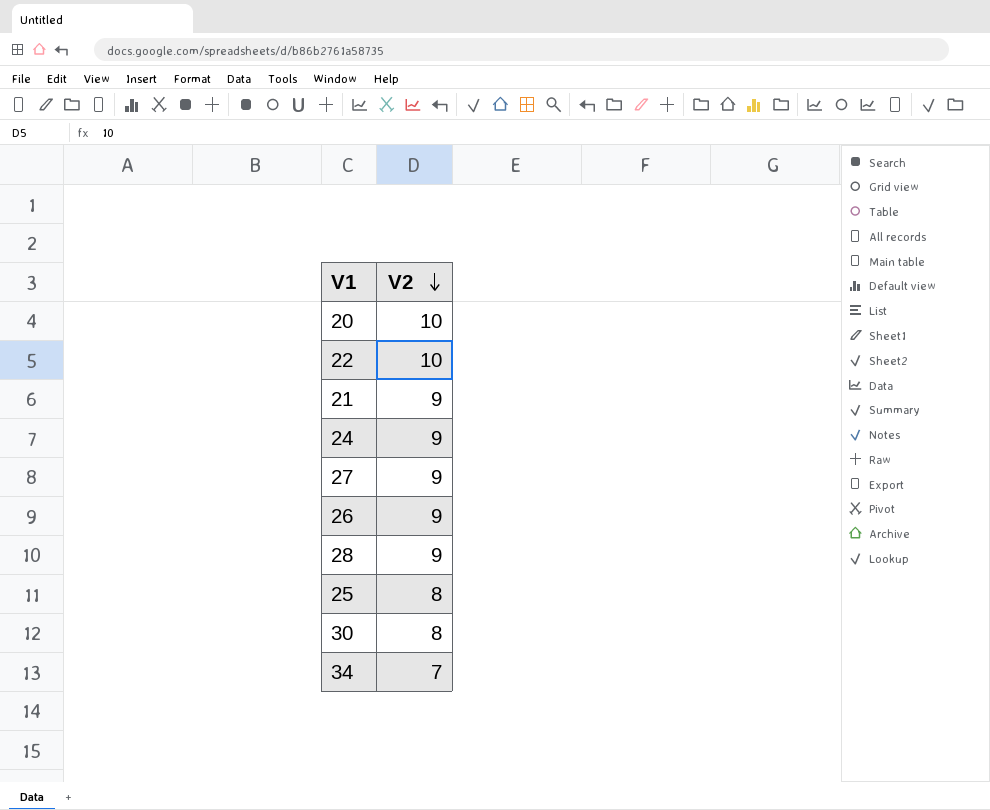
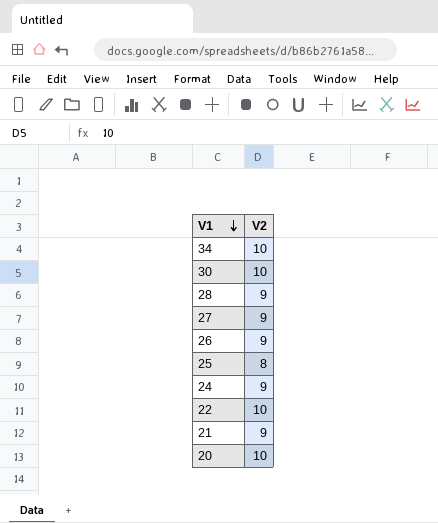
row order: V2 descending -> V1 descending
34 | V2: 7 -> 10
30 | V2: 8 -> 10

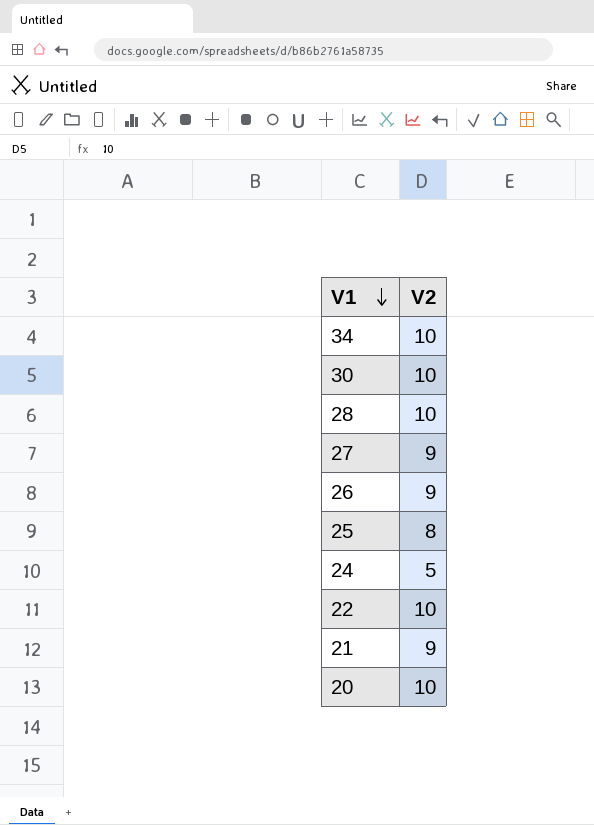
28 | V2: 9 -> 10
24 | V2: 9 -> 5

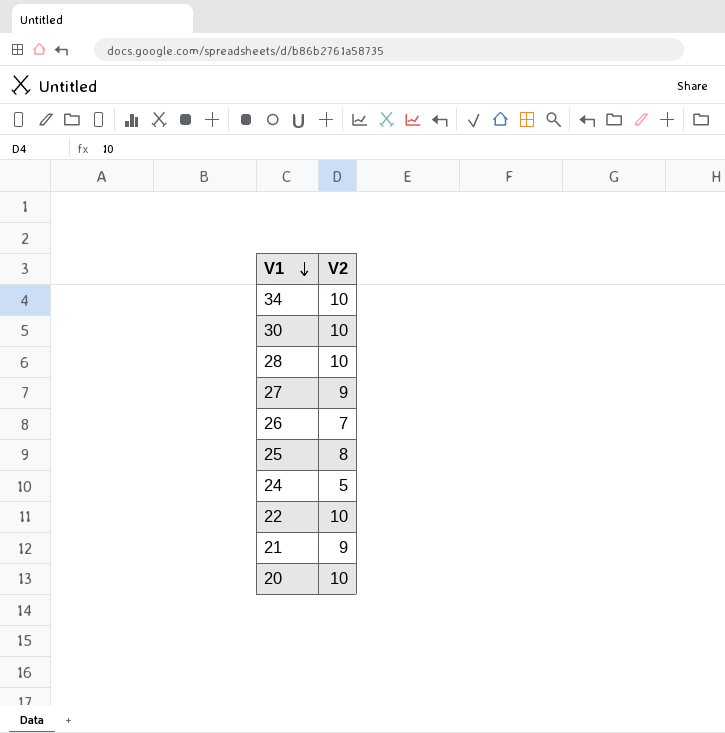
26 | V2: 9 -> 7

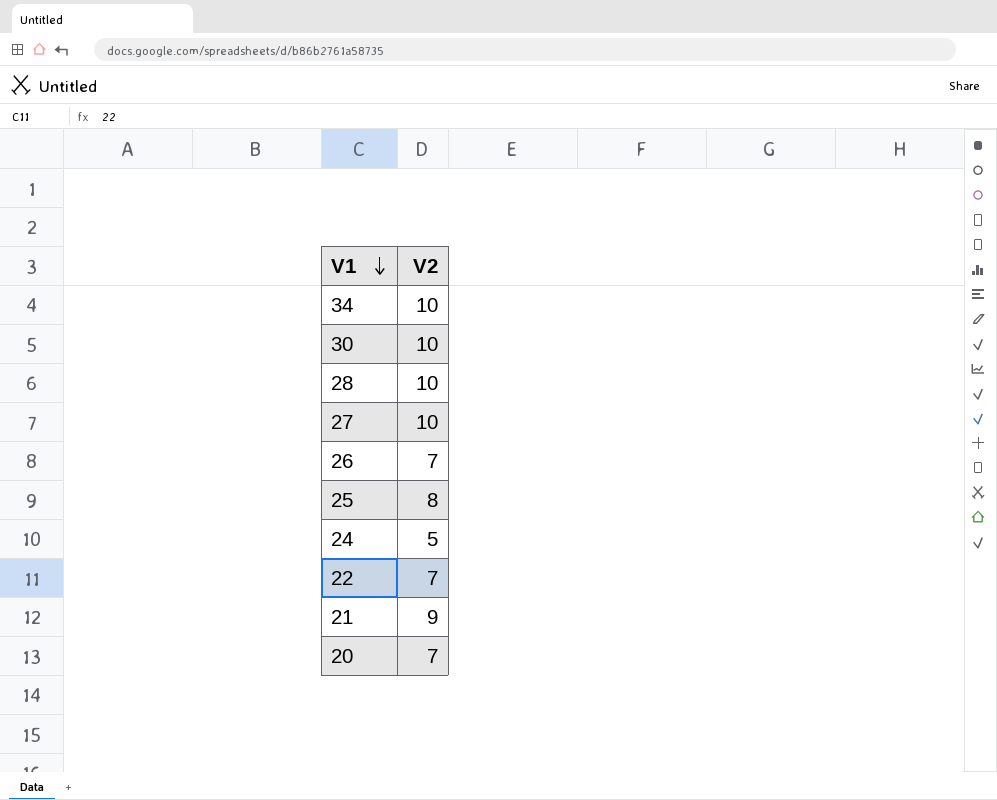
27 | V2: 9 -> 10
22 | V2: 10 -> 7
20 | V2: 10 -> 7

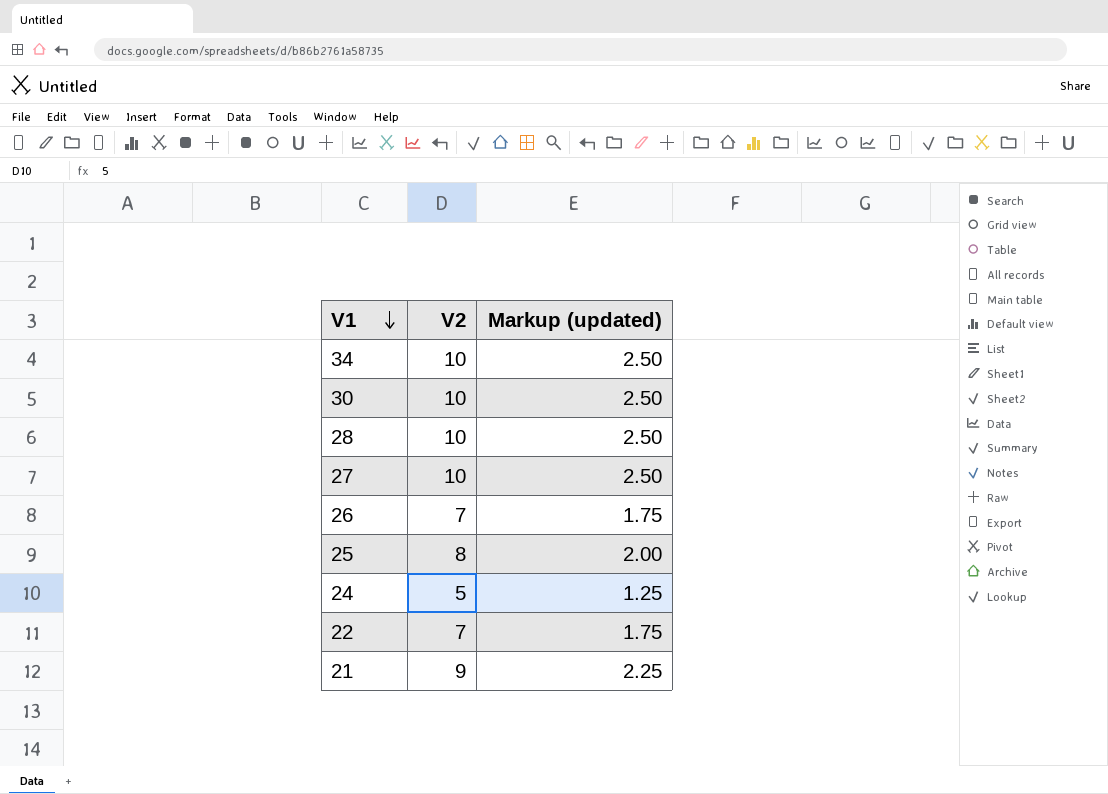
column Markup (updated) | formula: none -> [V2] * 0.25
row 20: 7 -> none

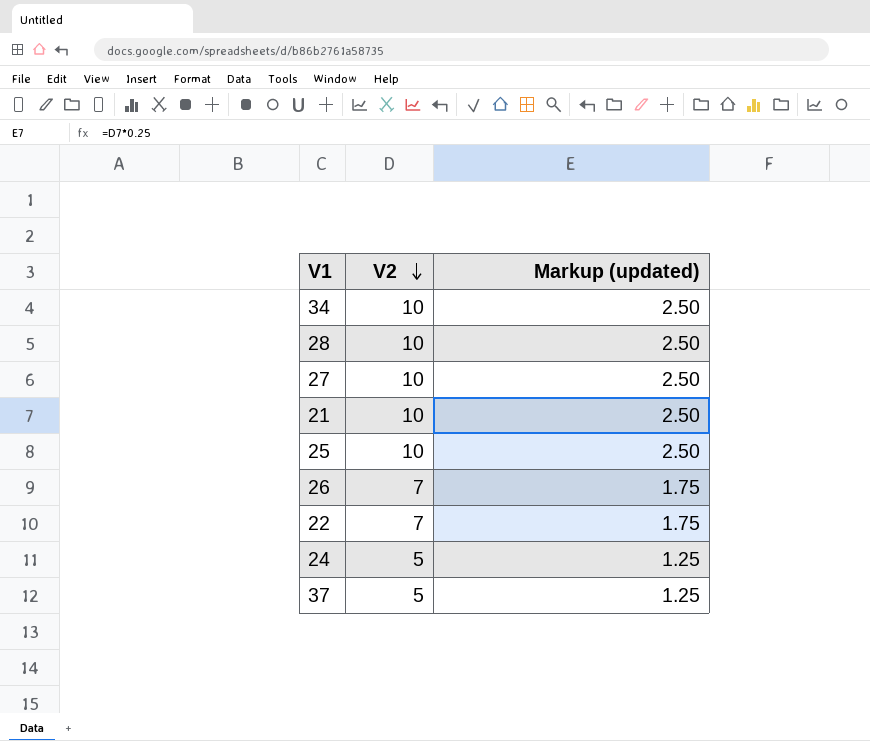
row order: V1 descending -> V2 descending
row 30: 10 | 2.50 -> none
21 | V2: 9 -> 10
21 | Markup (updated): 2.25 -> 2.50
25 | V2: 8 -> 10
25 | Markup (updated): 2.00 -> 2.50
row 37: none -> 5 | 1.25

